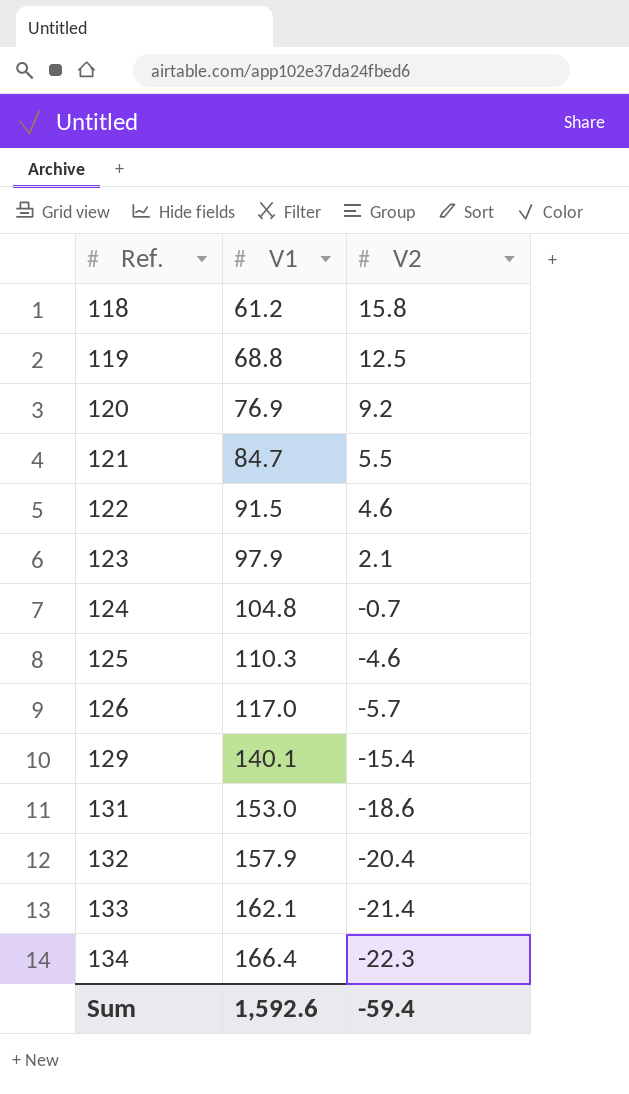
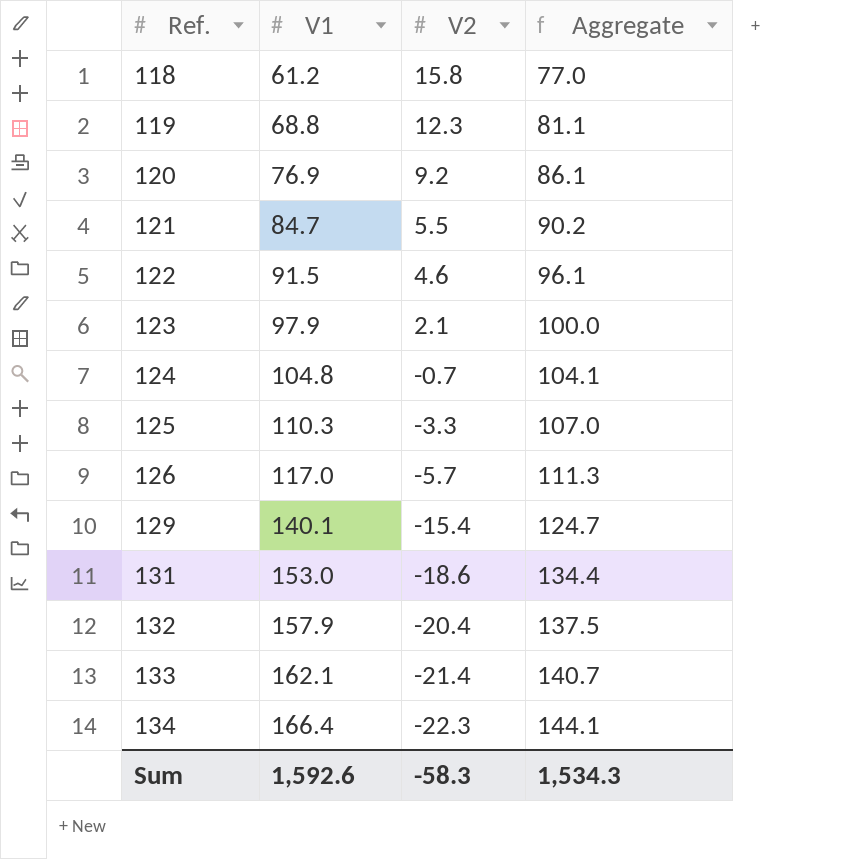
column Aggregate | formula: none -> [V1] + [V2]
119 | V2: 12.5 -> 12.3
125 | V2: -4.6 -> -3.3
Sum | V2: -59.4 -> -58.3

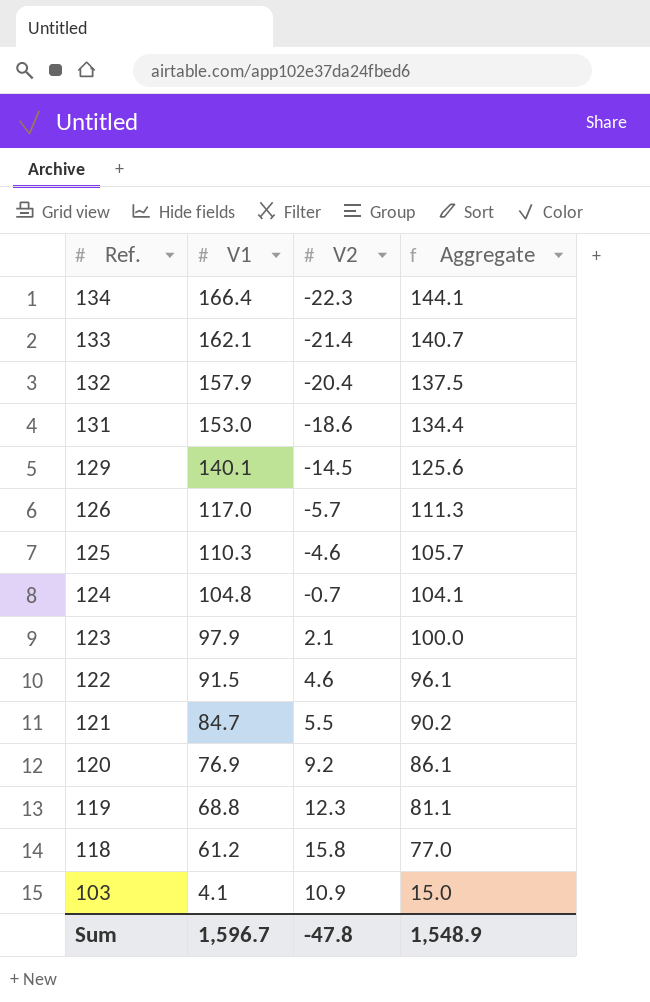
row order: Ref. ascending -> Ref. descending
129 | V2: -15.4 -> -14.5
129 | Aggregate: 124.7 -> 125.6
125 | V2: -3.3 -> -4.6
125 | Aggregate: 107.0 -> 105.7
row 103: none -> 4.1 | 10.9 | 15.0
Sum | V1: 1,592.6 -> 1,596.7
Sum | V2: -58.3 -> -47.8
Sum | Aggregate: 1,534.3 -> 1,548.9

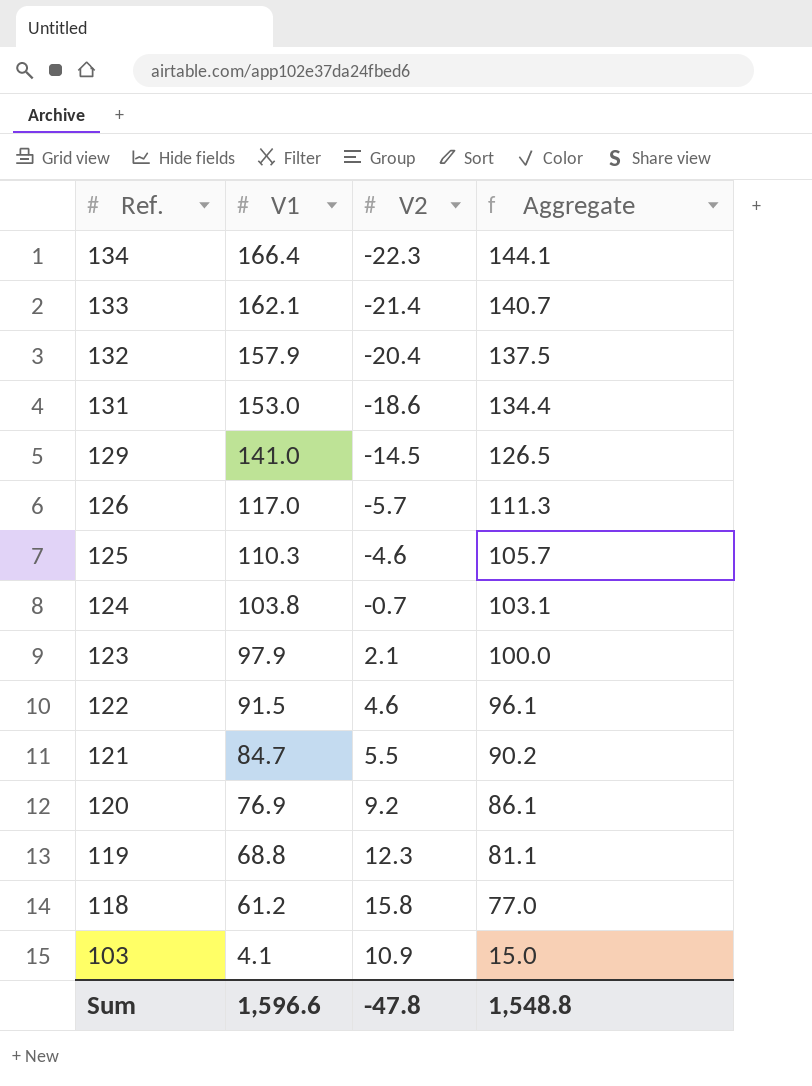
129 | V1: 140.1 -> 141.0
129 | Aggregate: 125.6 -> 126.5
124 | V1: 104.8 -> 103.8
124 | Aggregate: 104.1 -> 103.1
Sum | V1: 1,596.7 -> 1,596.6
Sum | Aggregate: 1,548.9 -> 1,548.8

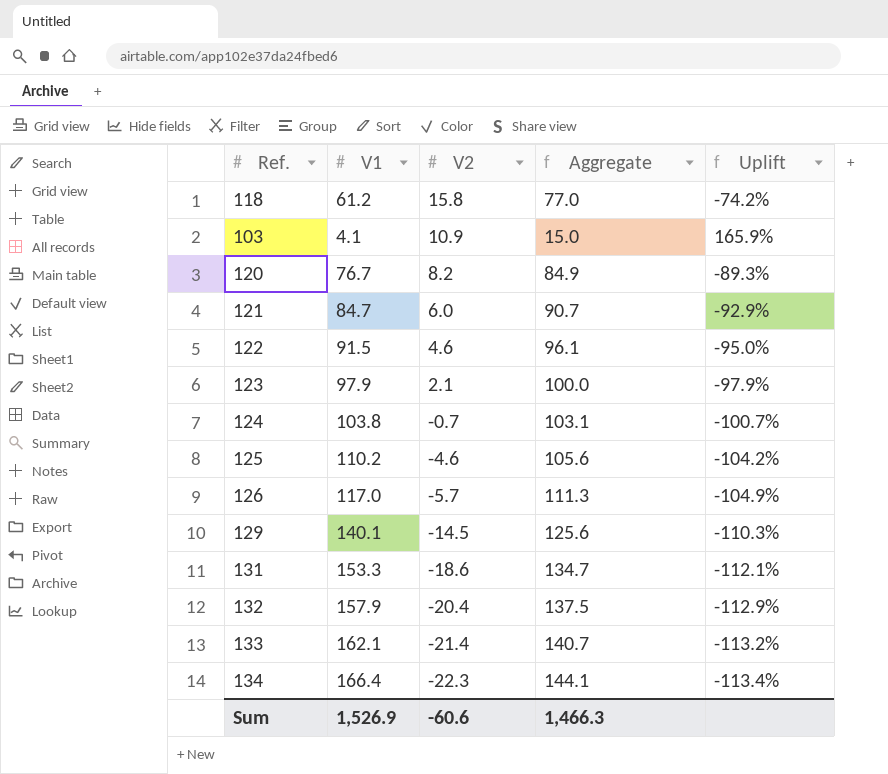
row order: Ref. descending -> V2 descending
column Uplift | formula: none -> ([V2] - [V1]) / [V1]
row 119: 68.8 | 12.3 | 81.1 -> none
120 | V1: 76.9 -> 76.7
120 | V2: 9.2 -> 8.2
120 | Aggregate: 86.1 -> 84.9
121 | V2: 5.5 -> 6.0
121 | Aggregate: 90.2 -> 90.7
125 | V1: 110.3 -> 110.2
125 | Aggregate: 105.7 -> 105.6
129 | V1: 141.0 -> 140.1
129 | Aggregate: 126.5 -> 125.6
131 | V1: 153.0 -> 153.3
131 | Aggregate: 134.4 -> 134.7
Sum | V1: 1,596.6 -> 1,526.9
Sum | V2: -47.8 -> -60.6
Sum | Aggregate: 1,548.8 -> 1,466.3

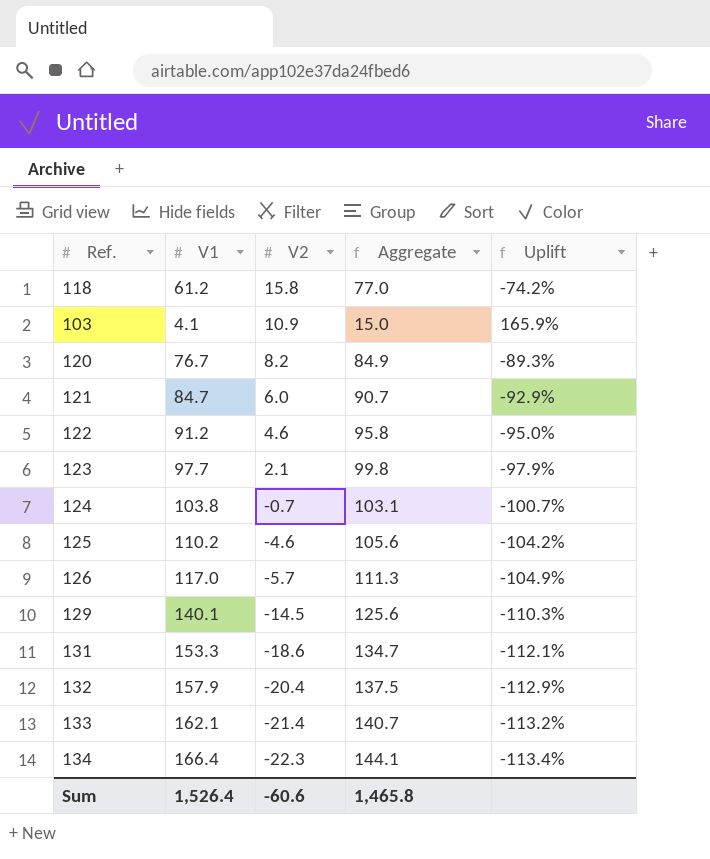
122 | V1: 91.5 -> 91.2
122 | Aggregate: 96.1 -> 95.8
123 | V1: 97.9 -> 97.7
123 | Aggregate: 100.0 -> 99.8
Sum | V1: 1,526.9 -> 1,526.4
Sum | Aggregate: 1,466.3 -> 1,465.8

